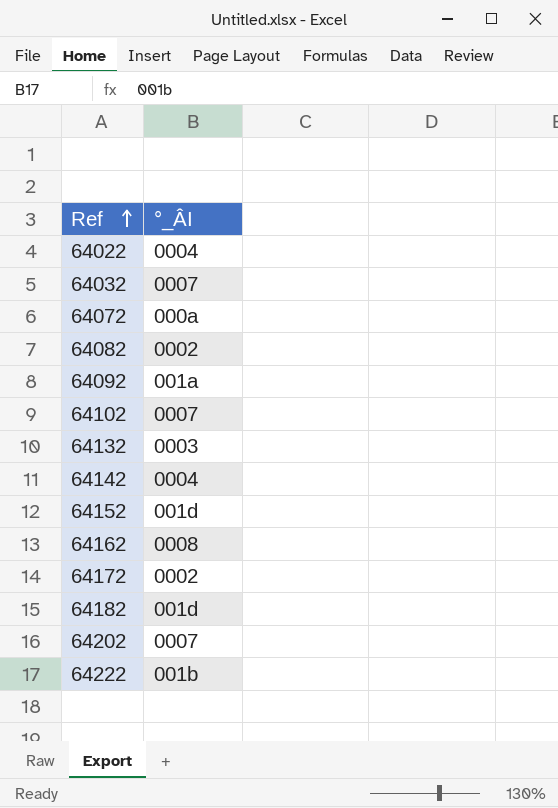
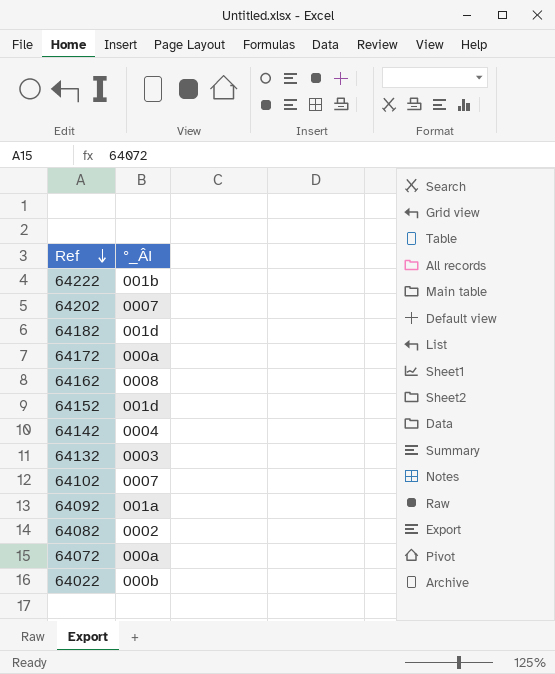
row order: Ref ascending -> Ref descending
row 64032: 0007 -> none
64172 | °_ÂI: 0002 -> 000a
64022 | °_ÂI: 0004 -> 000b

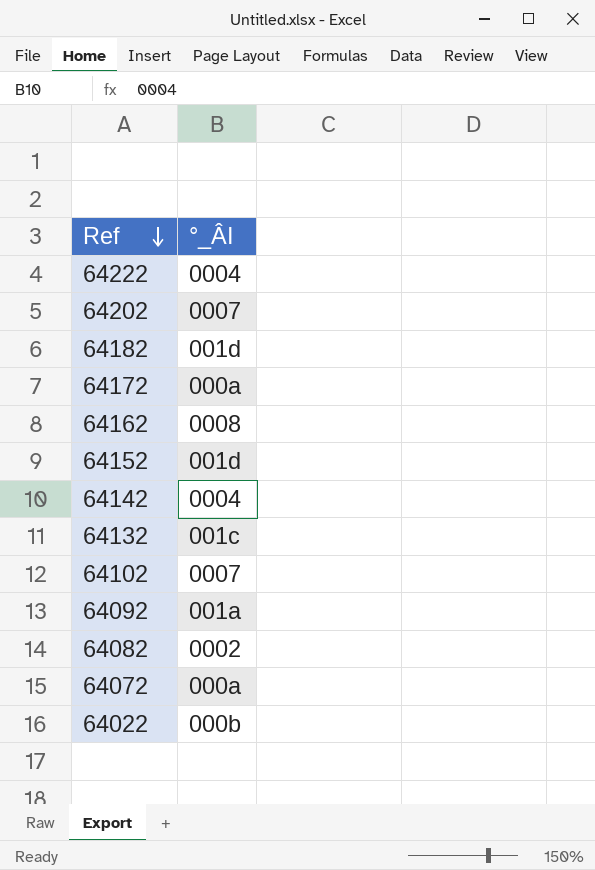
64222 | °_ÂI: 001b -> 0004
64132 | °_ÂI: 0003 -> 001c

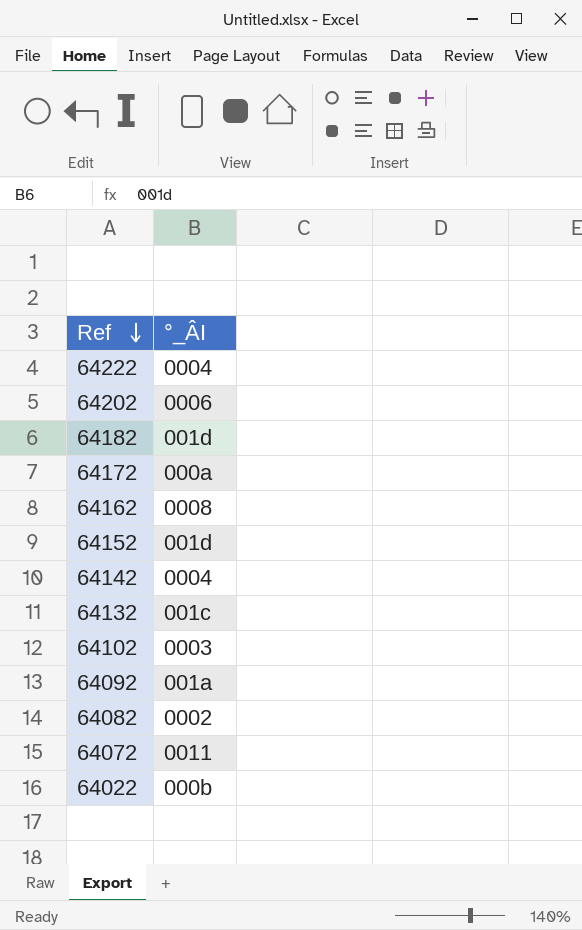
64202 | °_ÂI: 0007 -> 0006
64102 | °_ÂI: 0007 -> 0003
64072 | °_ÂI: 000a -> 0011

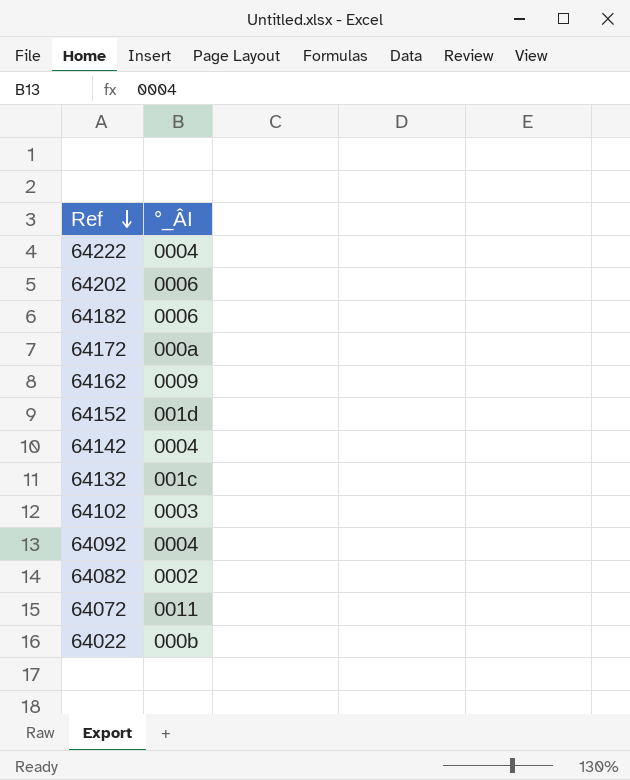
64182 | °_ÂI: 001d -> 0006
64162 | °_ÂI: 0008 -> 0009
64092 | °_ÂI: 001a -> 0004

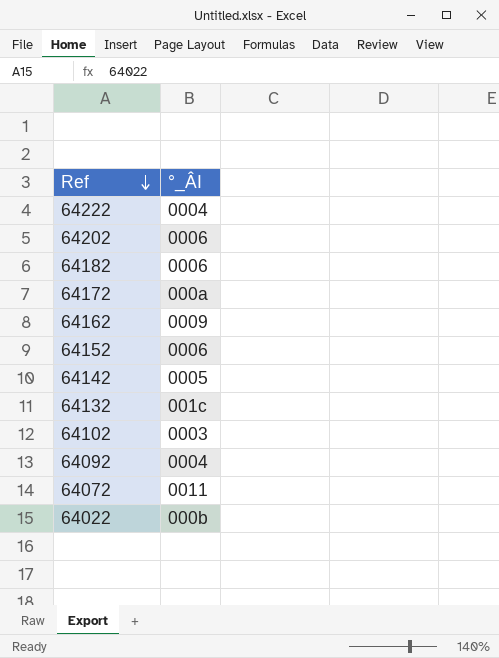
row 64082: 0002 -> none
64152 | °_ÂI: 001d -> 0006
64142 | °_ÂI: 0004 -> 0005

